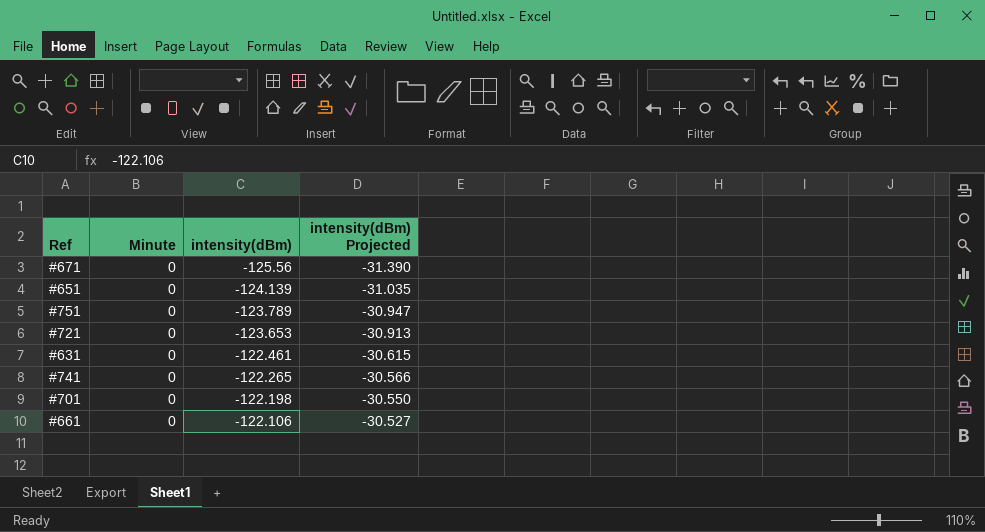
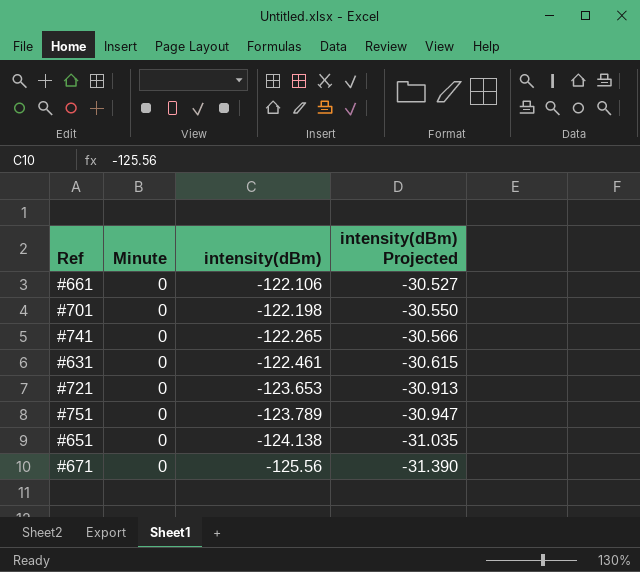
row order: intensity(dBm) ascending -> intensity(dBm) descending
#651 | intensity(dBm): -124.139 -> -124.138

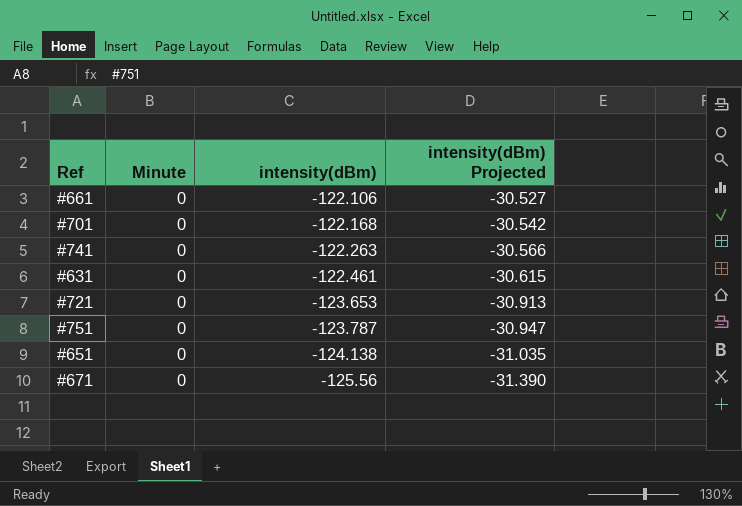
#701 | intensity(dBm): -122.198 -> -122.168
#701 | intensity(dBm) Projected: -30.550 -> -30.542
#741 | intensity(dBm): -122.265 -> -122.263
#751 | intensity(dBm): -123.789 -> -123.787

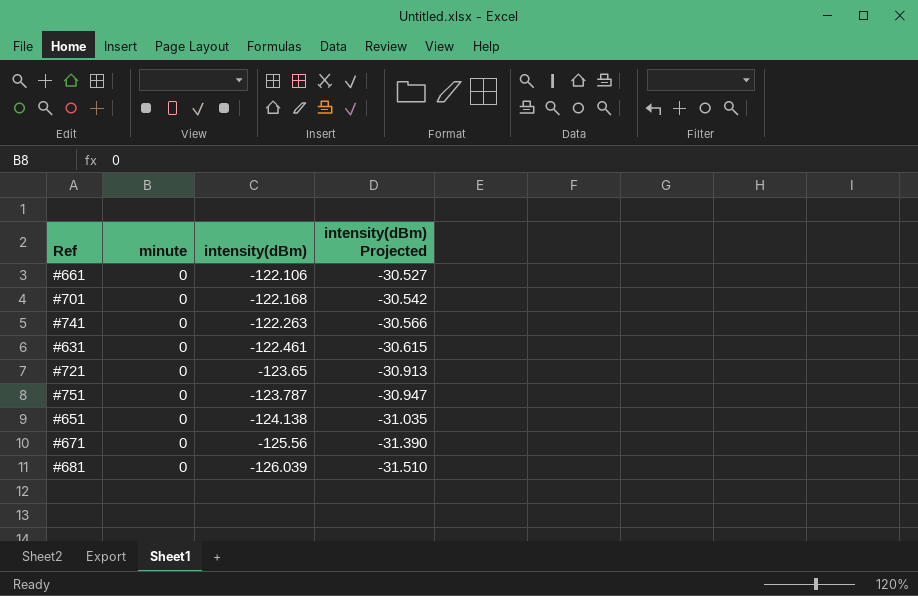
column name: Minute -> minute
#721 | intensity(dBm): -123.653 -> -123.65
row #681: none -> 0 | -126.039 | -31.510

